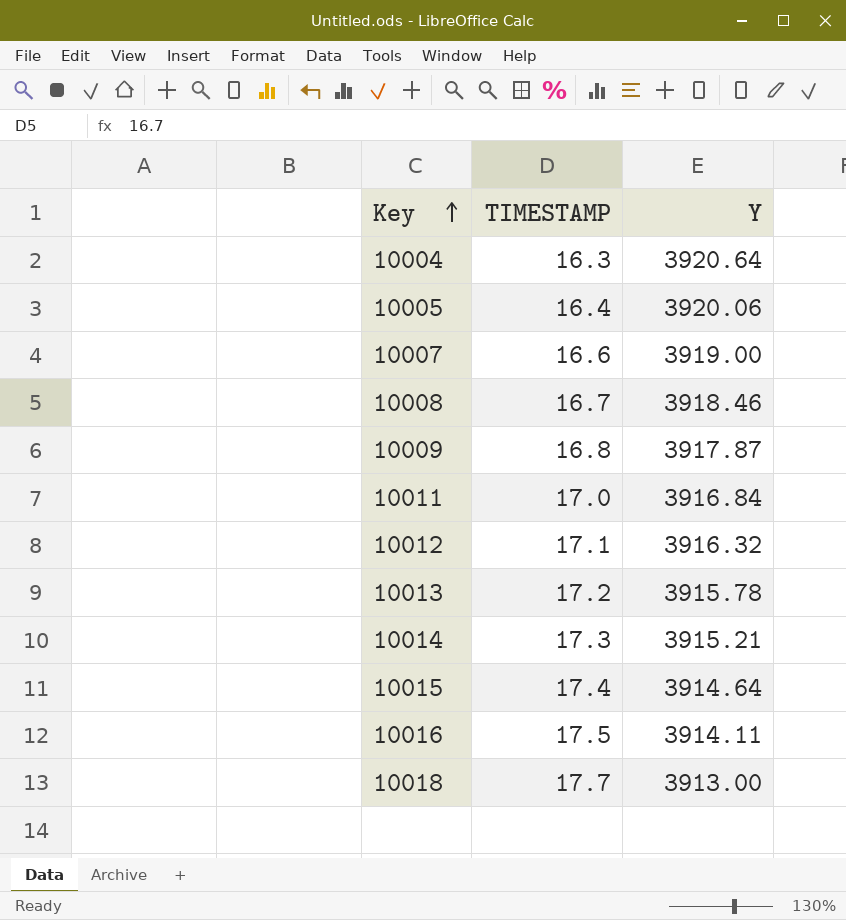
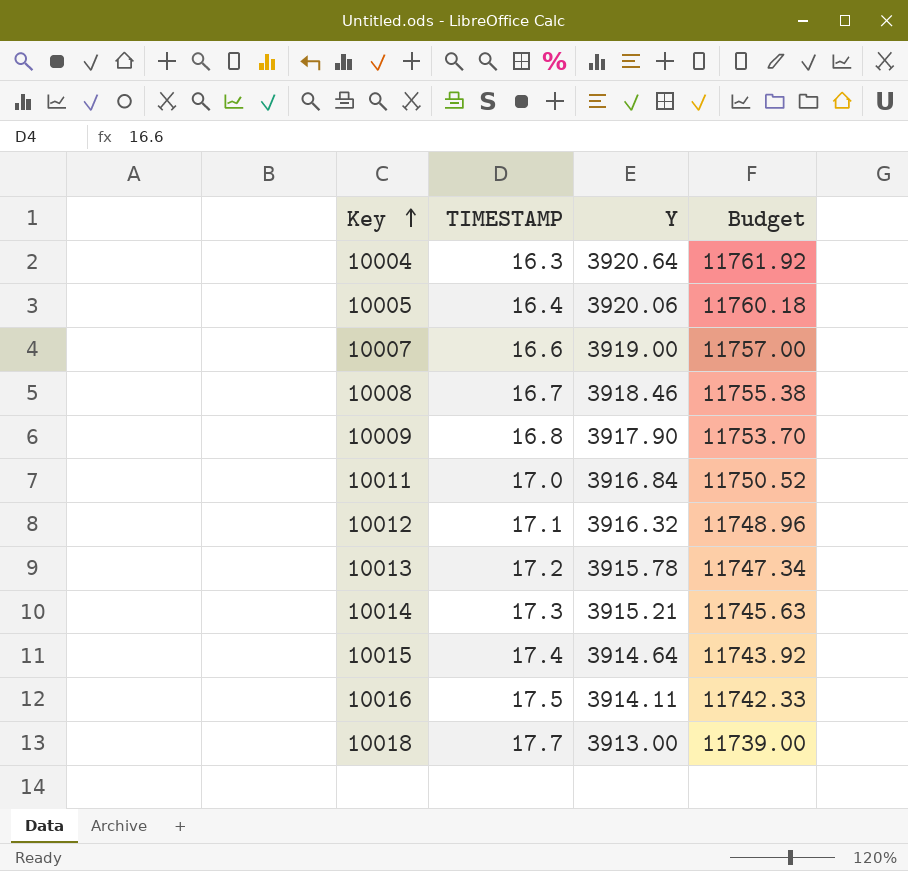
column Budget | formula: none -> [Y] * 3
10009 | Y: 3917.87 -> 3917.90

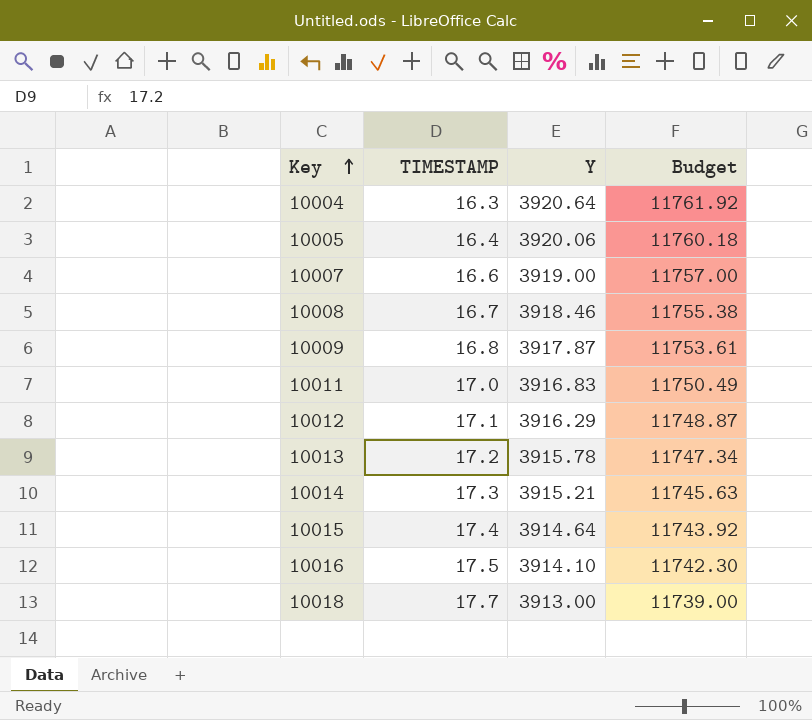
10009 | Y: 3917.90 -> 3917.87
10009 | Budget: 11753.70 -> 11753.61
10011 | Y: 3916.84 -> 3916.83
10011 | Budget: 11750.52 -> 11750.49
10012 | Y: 3916.32 -> 3916.29
10012 | Budget: 11748.96 -> 11748.87
10016 | Y: 3914.11 -> 3914.10
10016 | Budget: 11742.33 -> 11742.30

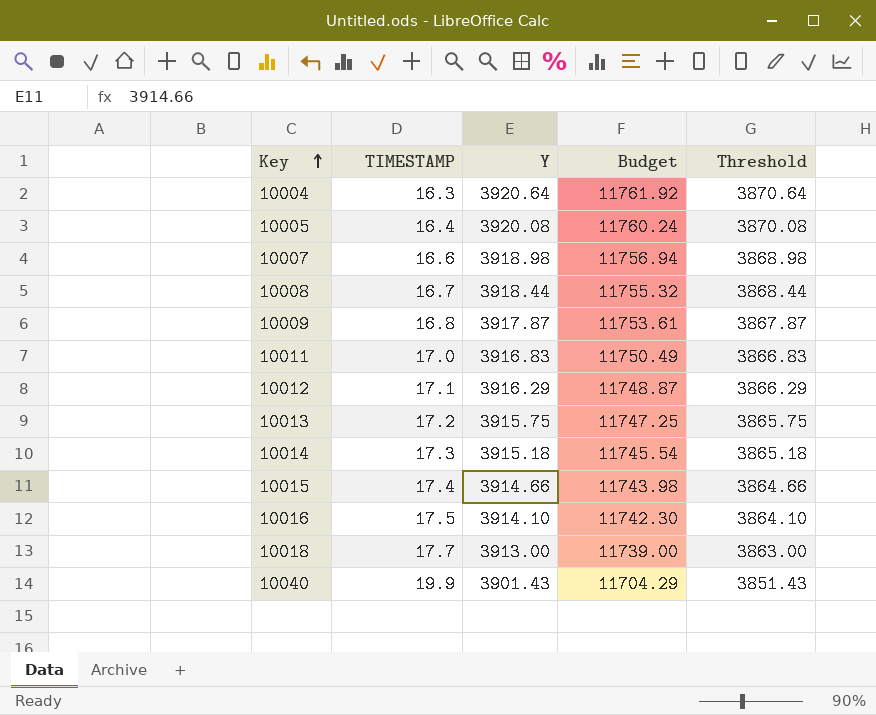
column Threshold | formula: none -> [Y] - 50
10005 | Y: 3920.06 -> 3920.08
10005 | Budget: 11760.18 -> 11760.24
10007 | Y: 3919.00 -> 3918.98
10007 | Budget: 11757.00 -> 11756.94
10008 | Y: 3918.46 -> 3918.44
10008 | Budget: 11755.38 -> 11755.32
10013 | Y: 3915.78 -> 3915.75
10013 | Budget: 11747.34 -> 11747.25
10014 | Y: 3915.21 -> 3915.18
10014 | Budget: 11745.63 -> 11745.54
10015 | Y: 3914.64 -> 3914.66
10015 | Budget: 11743.92 -> 11743.98
row 10040: none -> 19.9 | 3901.43 | 11704.29 | 3851.43

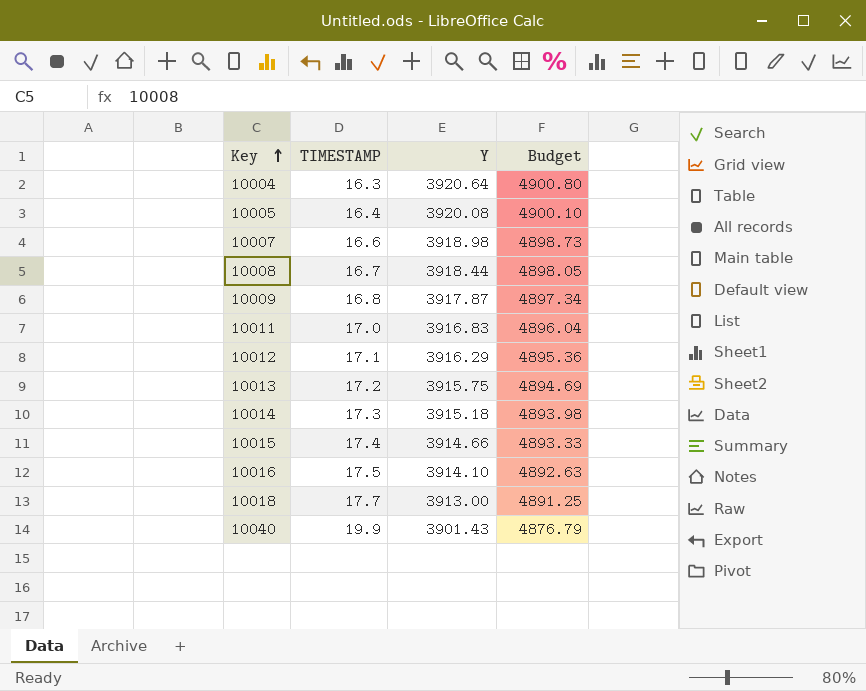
column Threshold | formula: [Y] - 50 -> none
column Budget | formula: [Y] * 3 -> [Y] * 1.25

